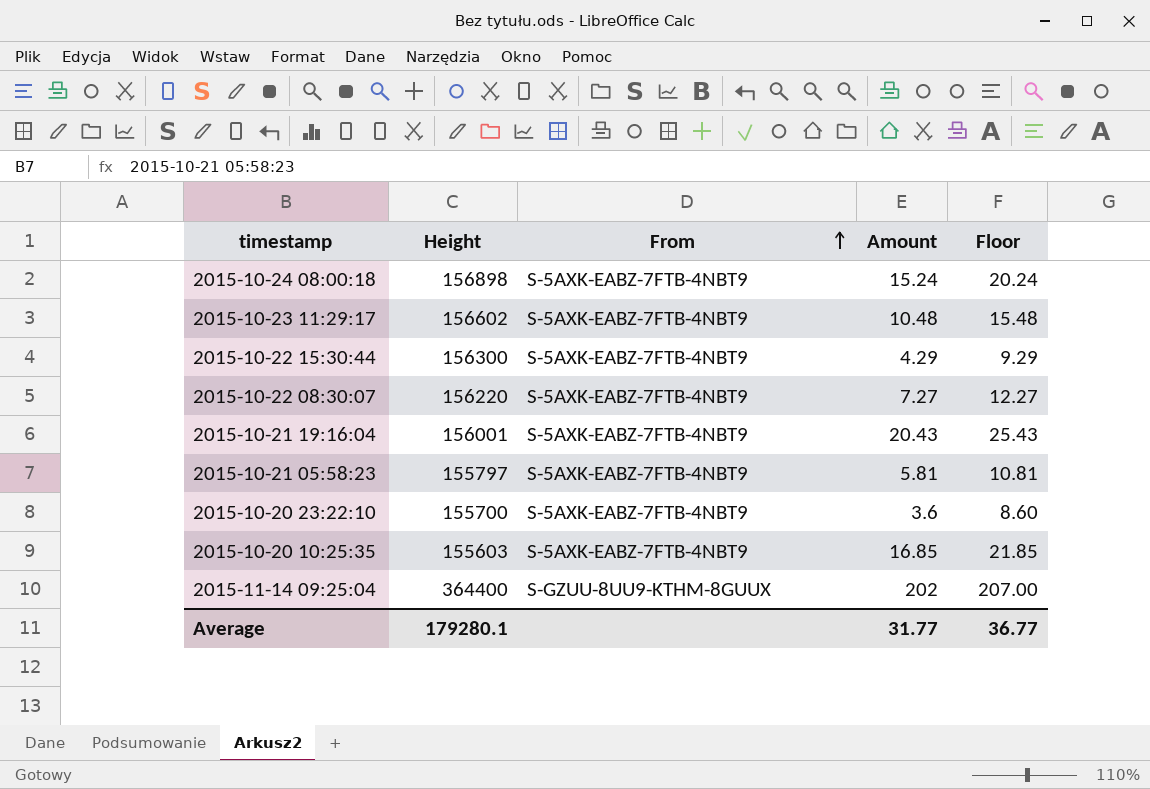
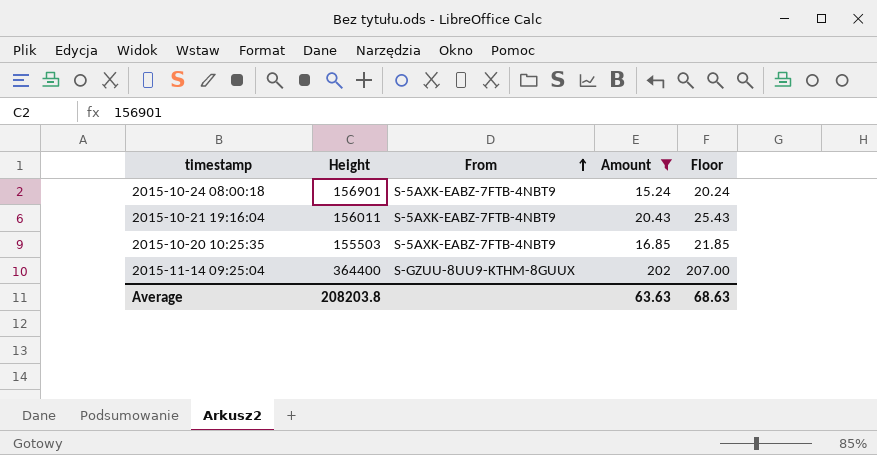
filter: none -> Amount >= 15.24
2015-10-24 08:00:18 | Height: 156898 -> 156901
2015-10-21 19:16:04 | Height: 156001 -> 156011
2015-10-20 10:25:35 | Height: 155603 -> 155503
Average | Height: 179280.1 -> 208203.8
Average | Amount: 31.77 -> 63.63
Average | Floor: 36.77 -> 68.63

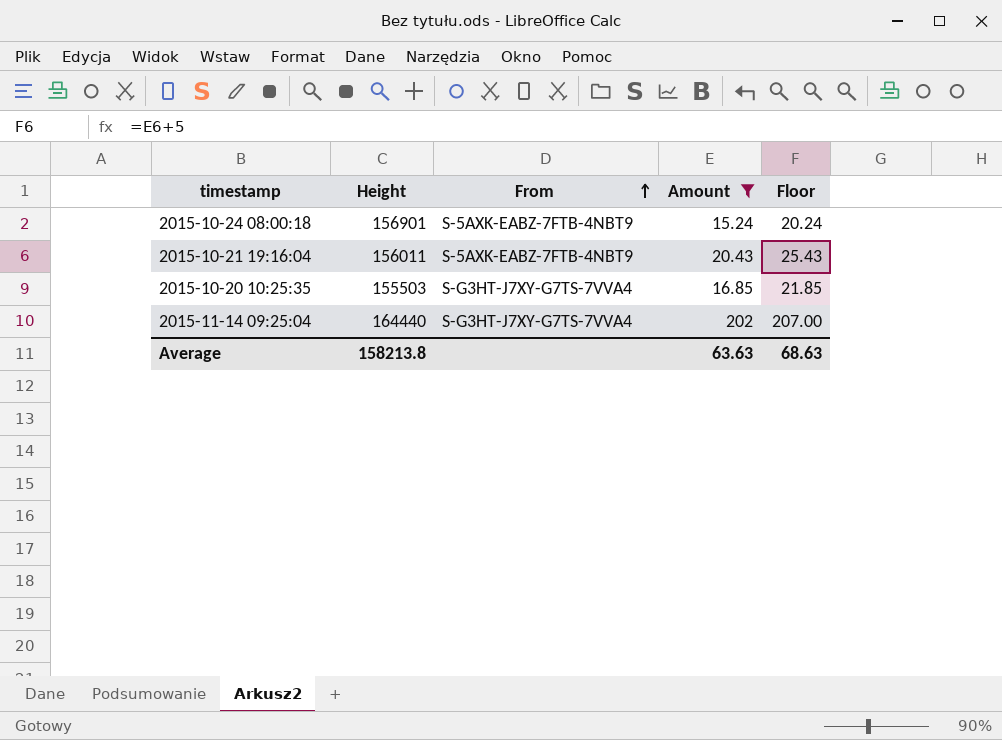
2015-10-20 10:25:35 | From: S-5AXK-EABZ-7FTB-4NBT9 -> S-G3HT-J7XY-G7TS-7VVA4
2015-11-14 09:25:04 | Height: 364400 -> 164440
2015-11-14 09:25:04 | From: S-GZUU-8UU9-KTHM-8GUUX -> S-G3HT-J7XY-G7TS-7VVA4
Average | Height: 208203.8 -> 158213.8

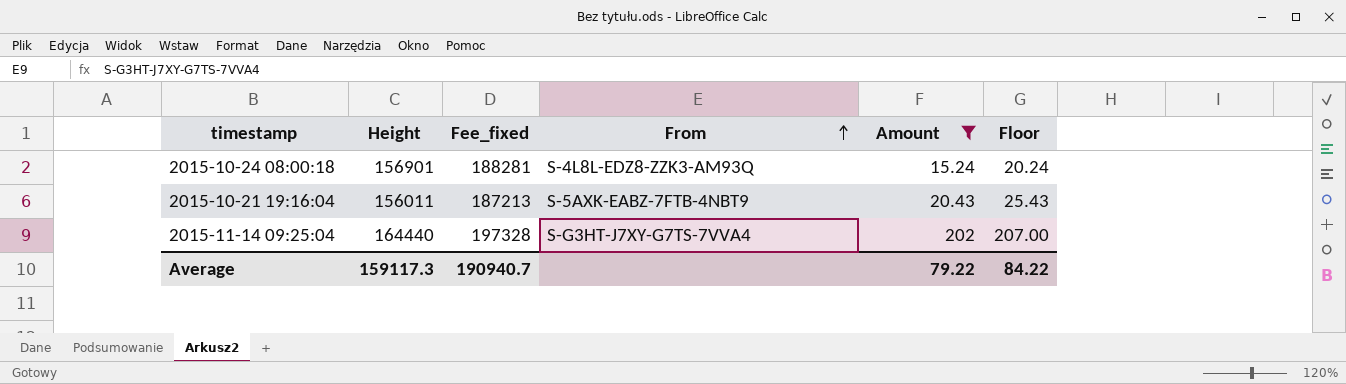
column Fee_fixed | formula: none -> [Height] * 1.2
row 2015-10-20 10:25:35: 155503 | S-G3HT-J7XY-G7TS-7VVA4 | 16.85 | 21.85 -> none
2015-10-24 08:00:18 | From: S-5AXK-EABZ-7FTB-4NBT9 -> S-4L8L-EDZ8-ZZK3-AM93Q
Average | Height: 158213.8 -> 159117.3
Average | Amount: 63.63 -> 79.22
Average | Floor: 68.63 -> 84.22

